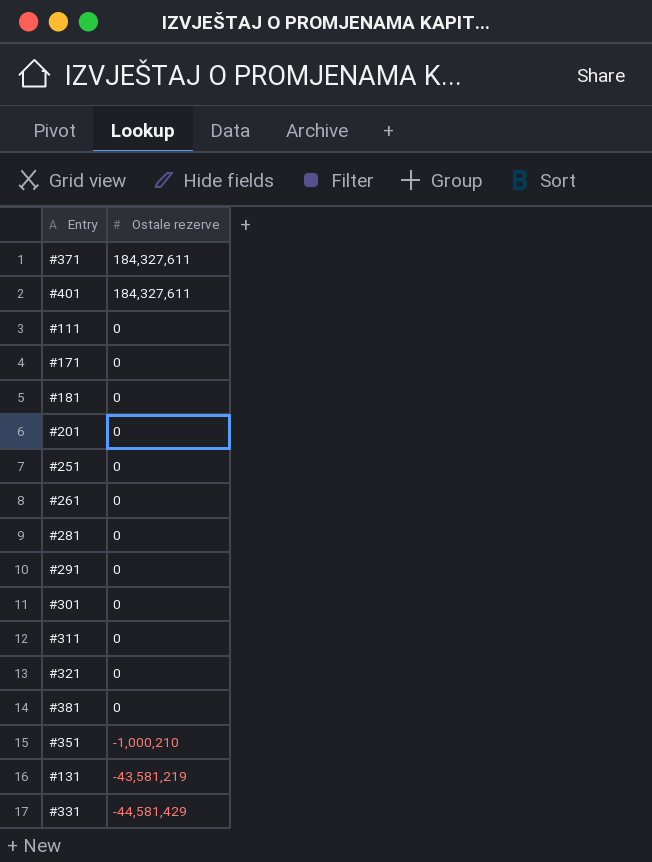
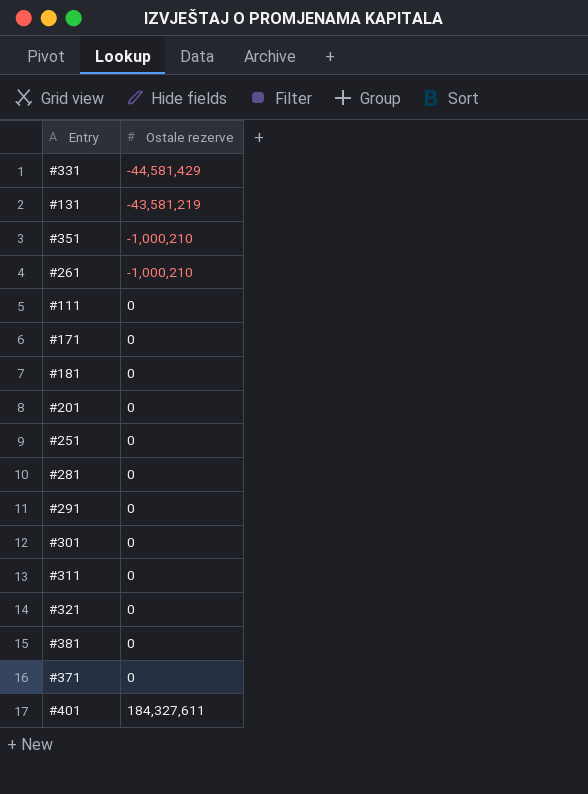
row order: Ostale rezerve descending -> Ostale rezerve ascending
#261 | Ostale rezerve: 0 -> -1,000,210
#371 | Ostale rezerve: 184,327,611 -> 0

